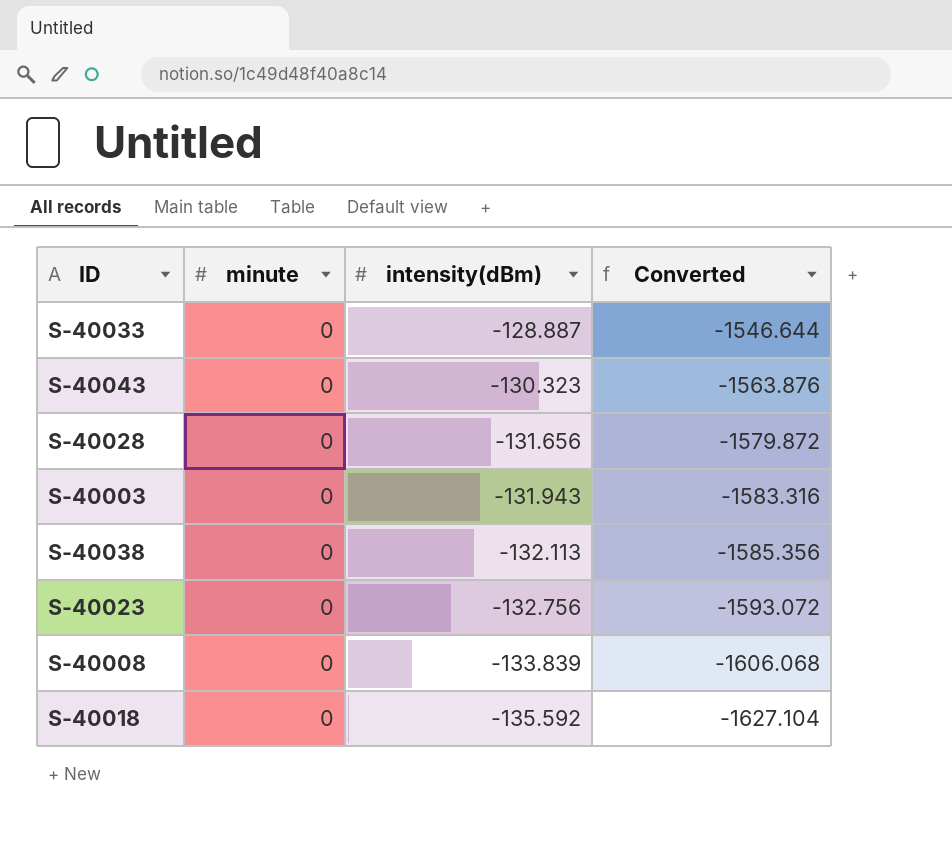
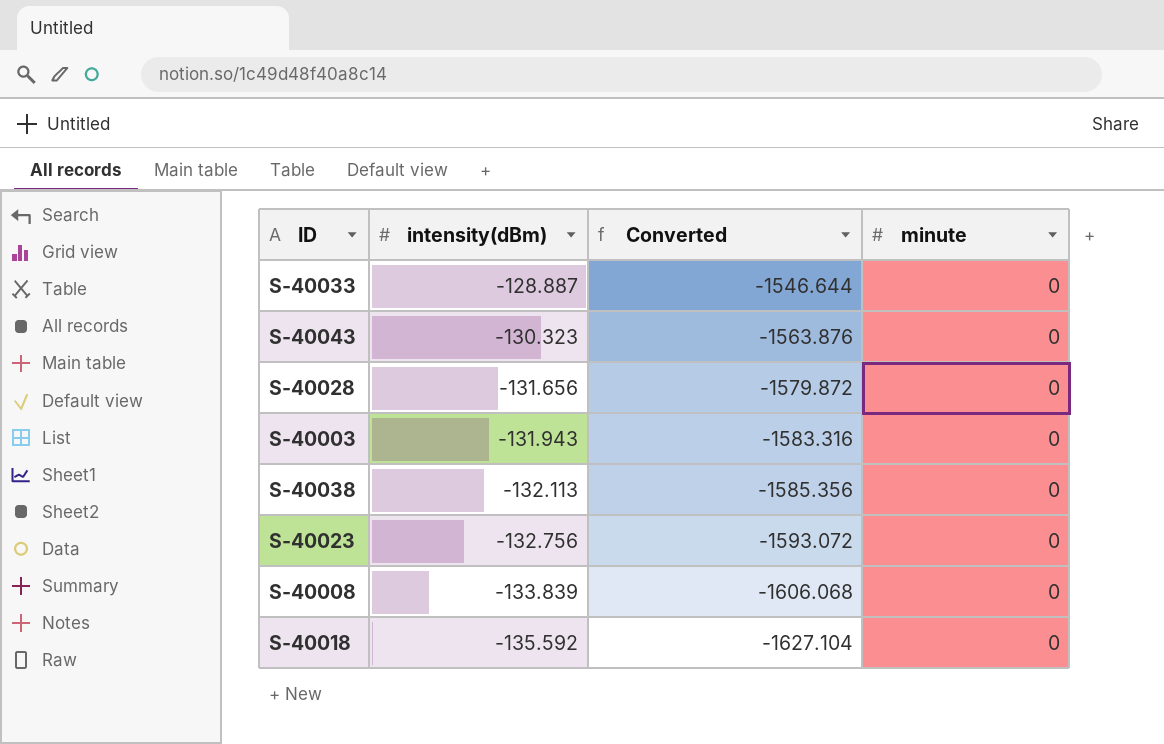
column minute | position: 2 -> 4

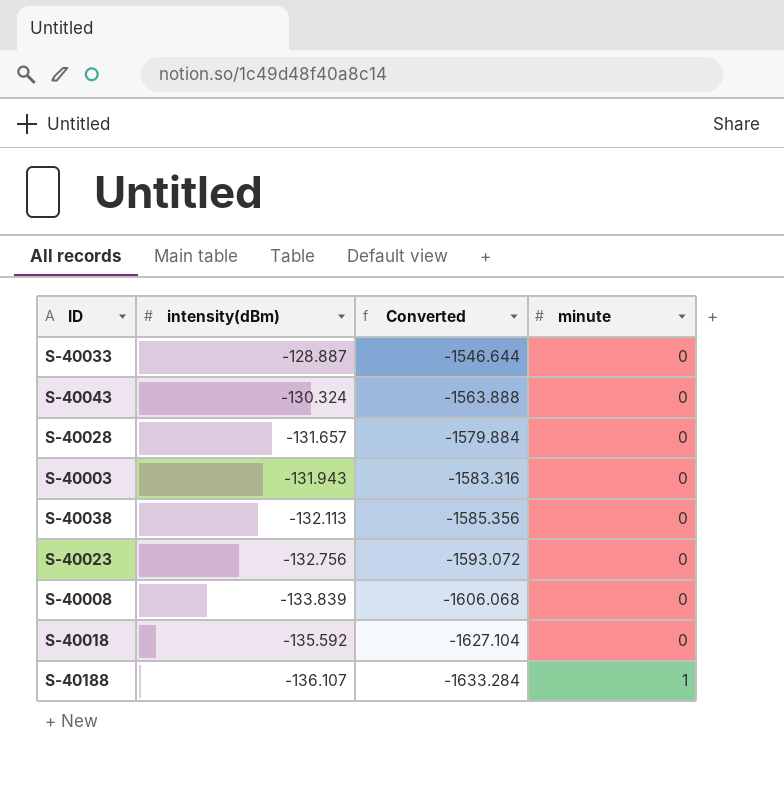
S-40043 | intensity(dBm): -130.323 -> -130.324
S-40043 | Converted: -1563.876 -> -1563.888
S-40028 | intensity(dBm): -131.656 -> -131.657
S-40028 | Converted: -1579.872 -> -1579.884
row S-40188: none -> -136.107 | -1633.284 | 1

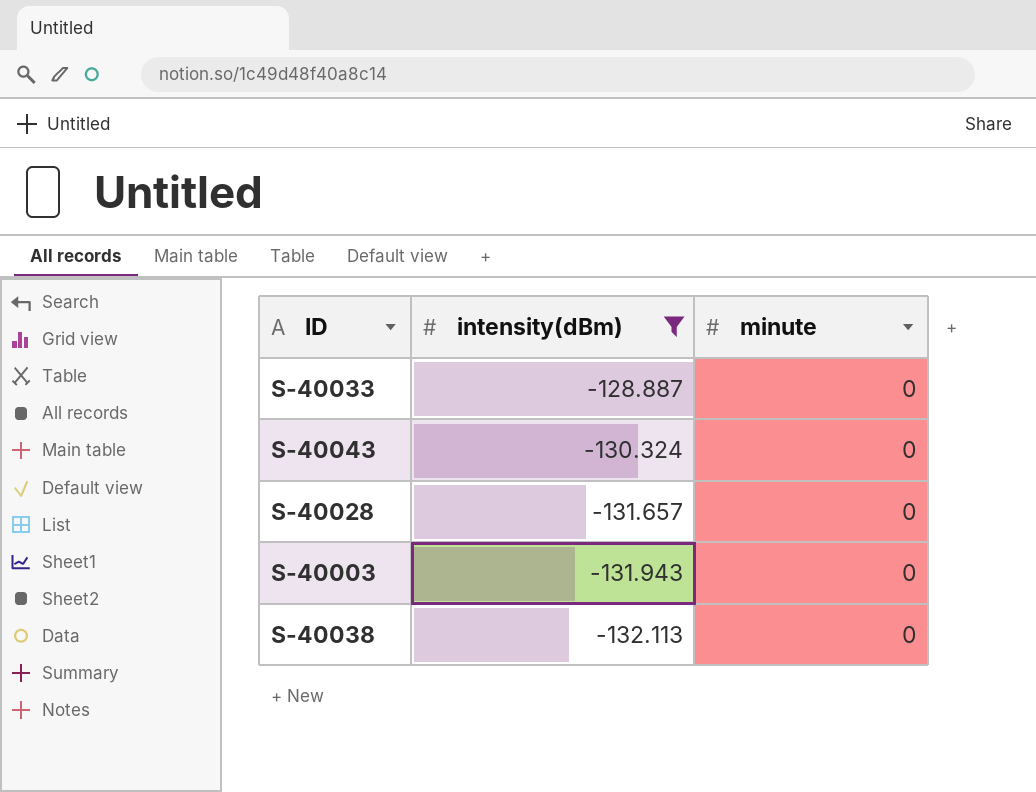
filter: none -> intensity(dBm) >= -132.113
column Converted | formula: [intensity(dBm)] * 12 -> none

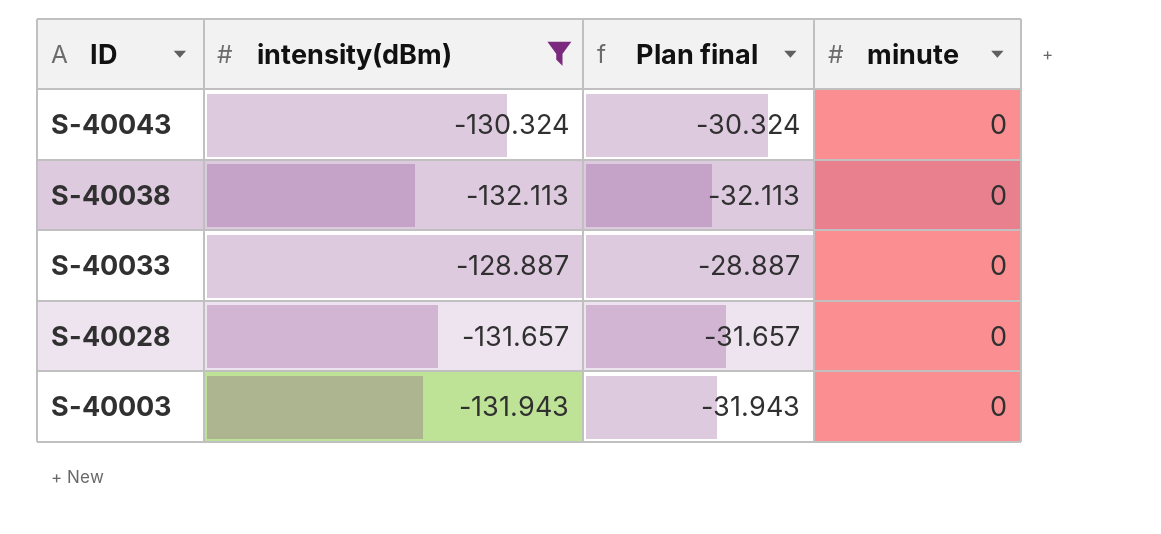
row order: intensity(dBm) descending -> ID descending
column Plan final | formula: none -> [intensity(dBm)] + 100

